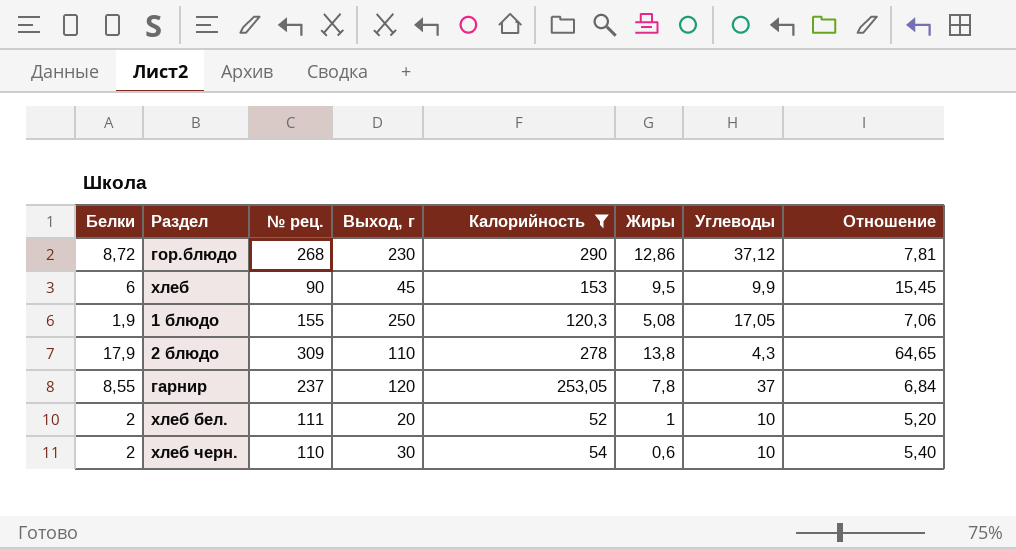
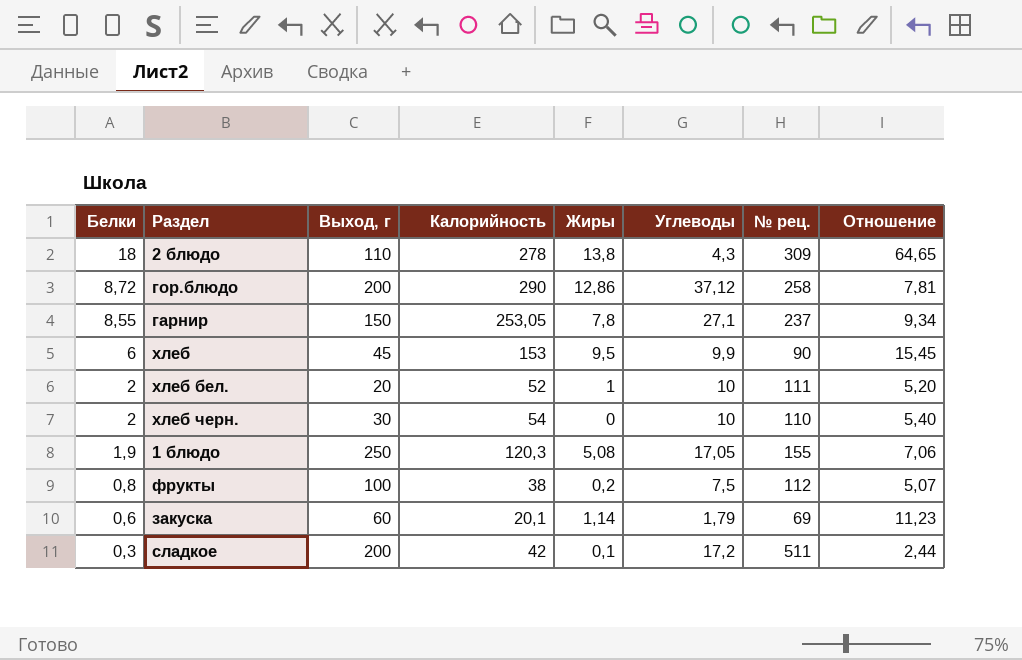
filter: Калорийность >= 52 -> none
row order: none -> Белки descending
column № рец. | position: 3 -> 7
2 блюдо | Белки: 17,9 -> 18
гор.блюдо | Выход, г: 230 -> 200
гор.блюдо | № рец.: 268 -> 258
гарнир | Выход, г: 120 -> 150
гарнир | Углеводы: 37 -> 27,1
гарнир | Отношение: 6,84 -> 9,34
хлеб черн. | Жиры: 0,6 -> 0

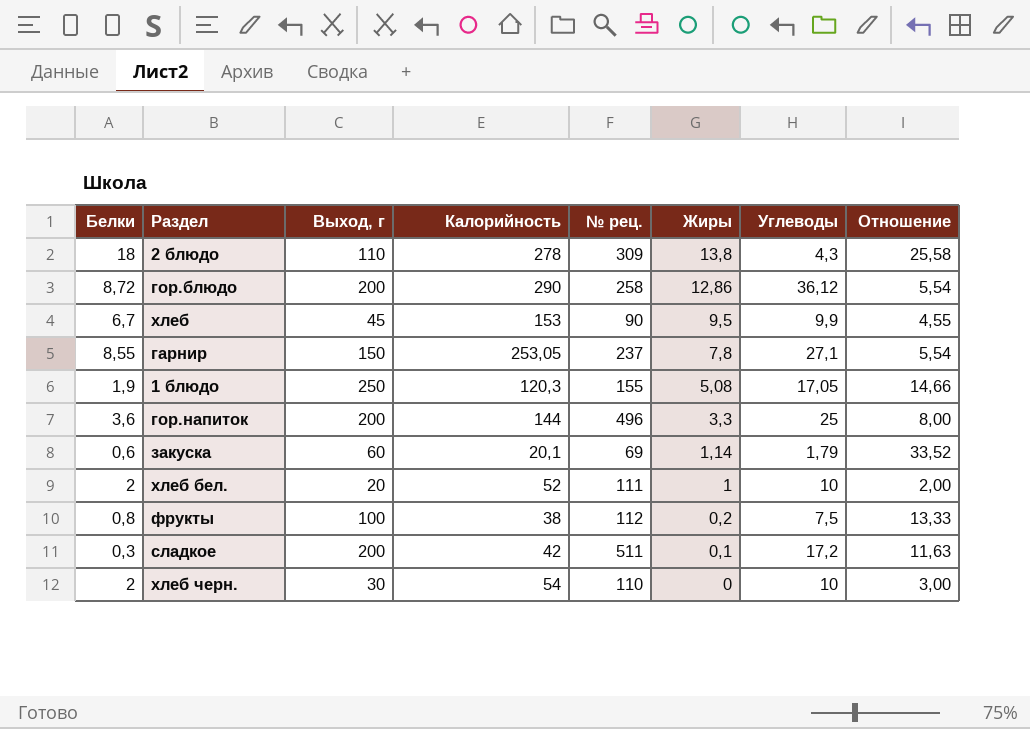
row order: Белки descending -> Жиры descending
column № рец. | position: 7 -> 5
column Отношение | formula: [Калорийность] / [Углеводы] -> [Выход, г] / [Углеводы]
гор.блюдо | Углеводы: 37,12 -> 36,12
хлеб | Белки: 6 -> 6,7
row гор.напиток: none -> 3,6 | 200 | 144 | 496 | 3,3 | 25 | 8,00

